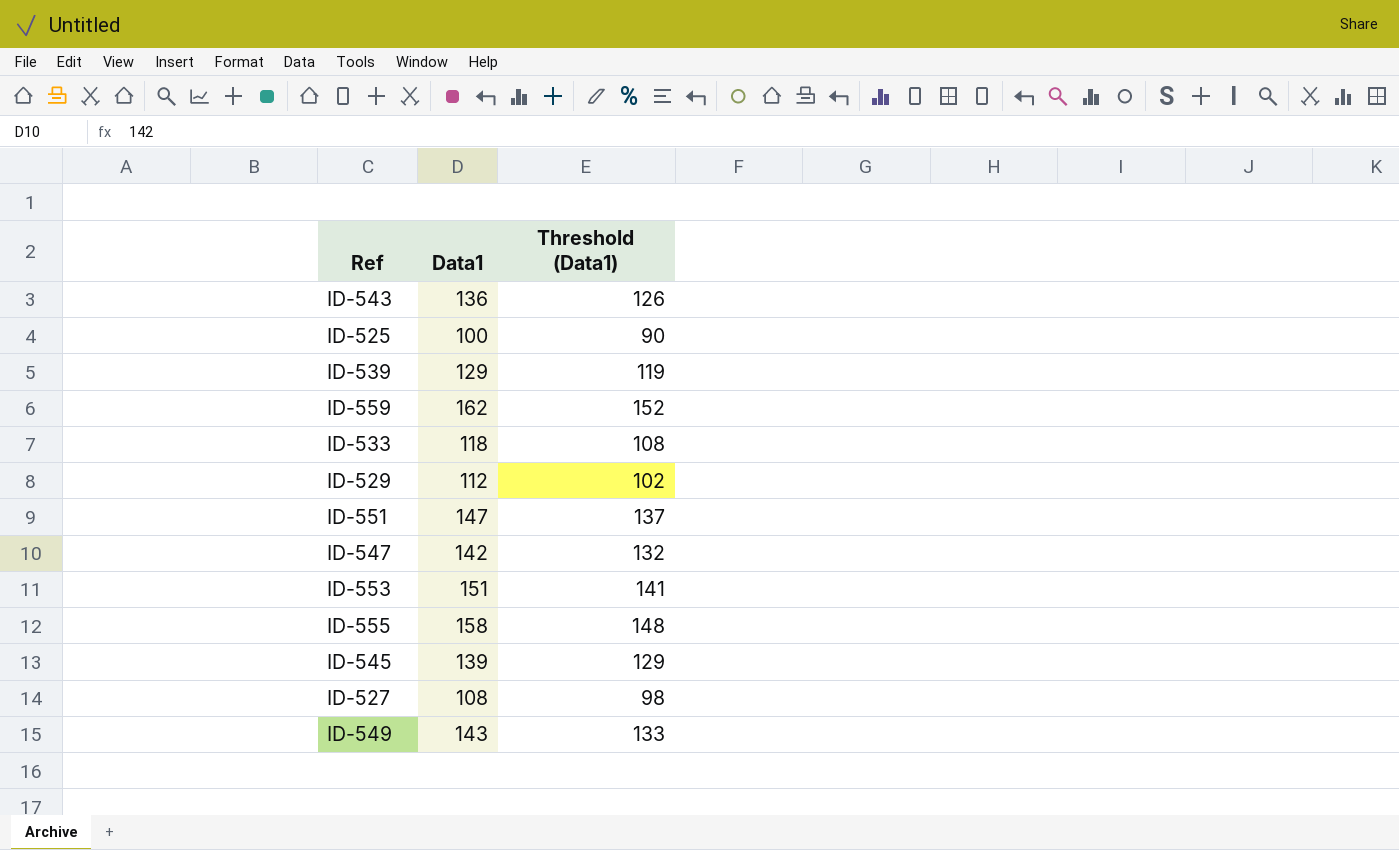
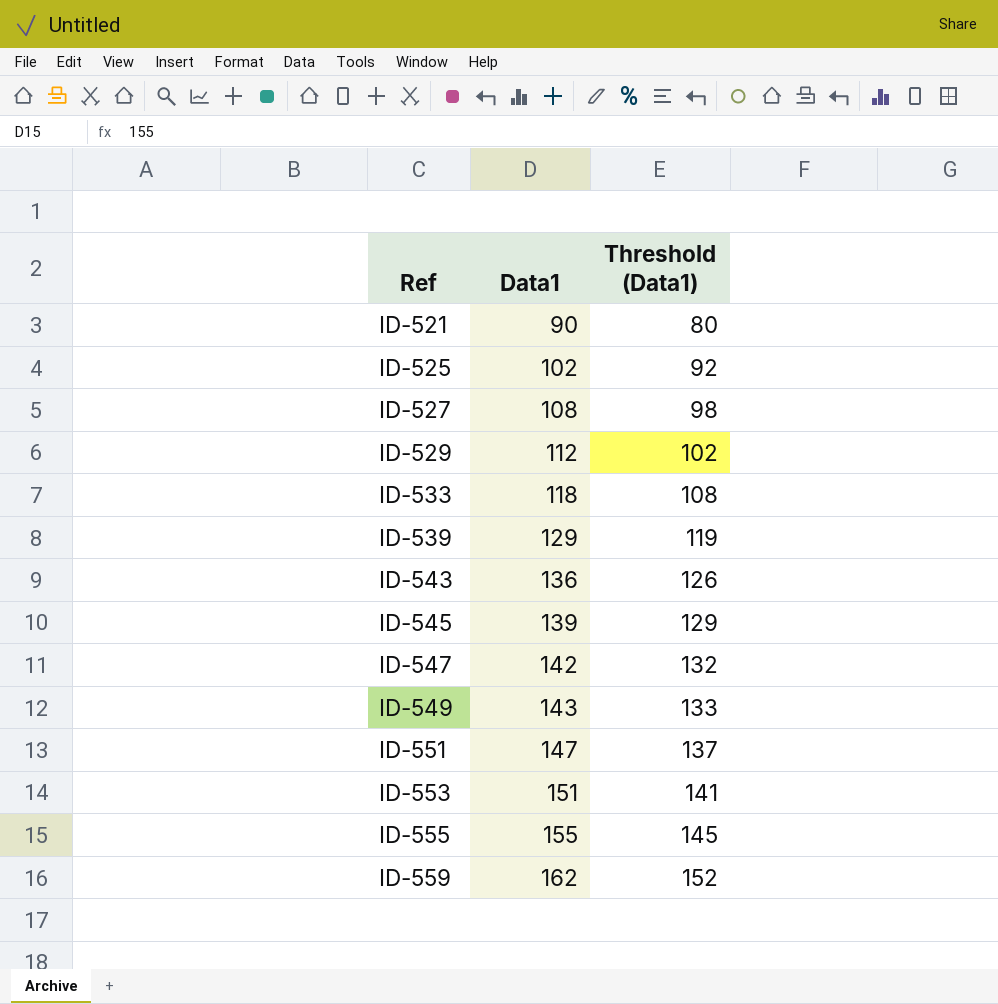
row order: none -> Ref ascending
row ID-521: none -> 90 | 80
ID-525 | Data1: 100 -> 102
ID-525 | Threshold (Data1): 90 -> 92
ID-555 | Data1: 158 -> 155
ID-555 | Threshold (Data1): 148 -> 145

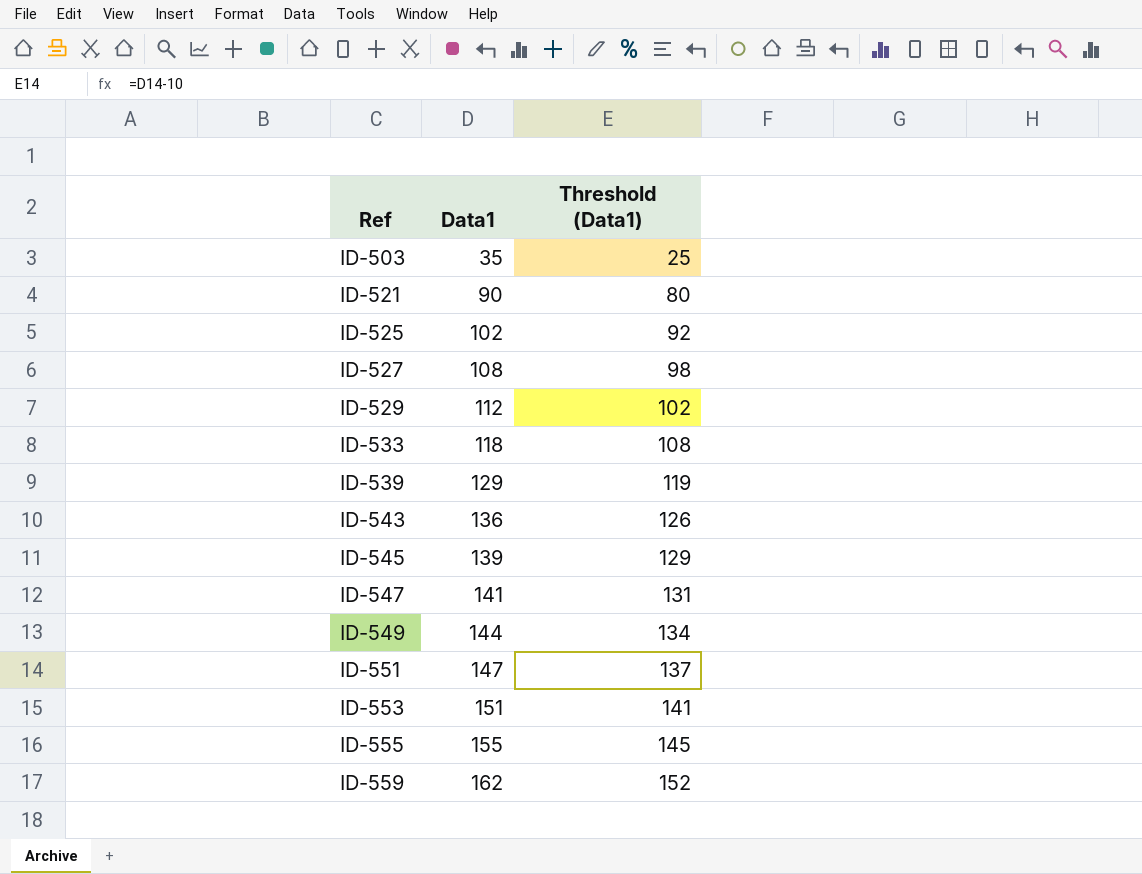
row ID-503: none -> 35 | 25
ID-547 | Data1: 142 -> 141
ID-547 | Threshold (Data1): 132 -> 131
ID-549 | Data1: 143 -> 144
ID-549 | Threshold (Data1): 133 -> 134

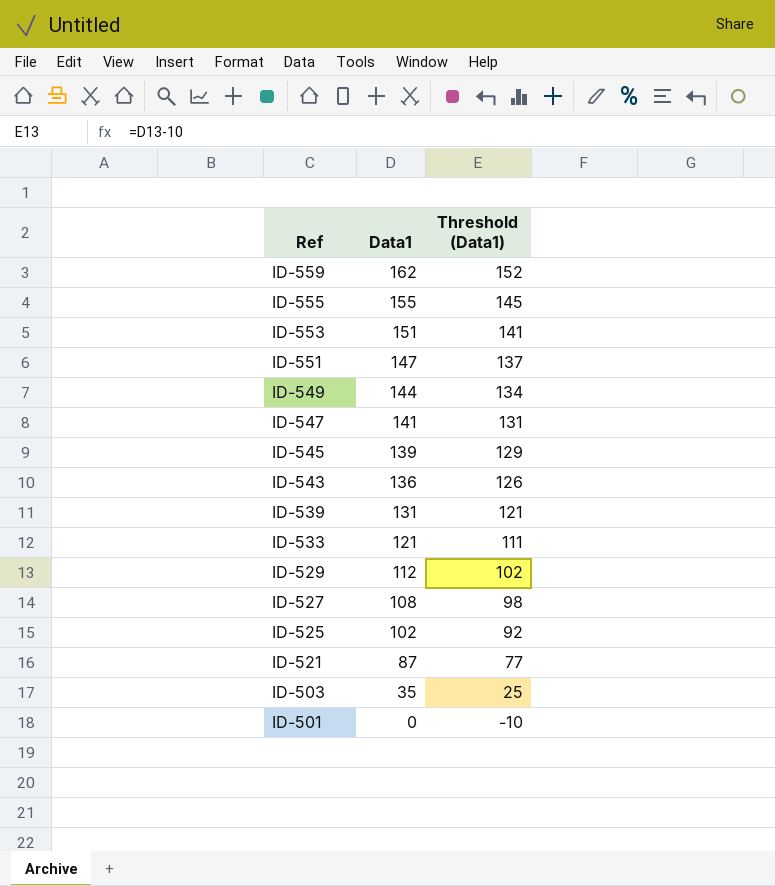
row order: Ref ascending -> Ref descending
ID-539 | Data1: 129 -> 131
ID-539 | Threshold (Data1): 119 -> 121
ID-533 | Data1: 118 -> 121
ID-533 | Threshold (Data1): 108 -> 111
ID-521 | Data1: 90 -> 87
ID-521 | Threshold (Data1): 80 -> 77
row ID-501: none -> 0 | -10

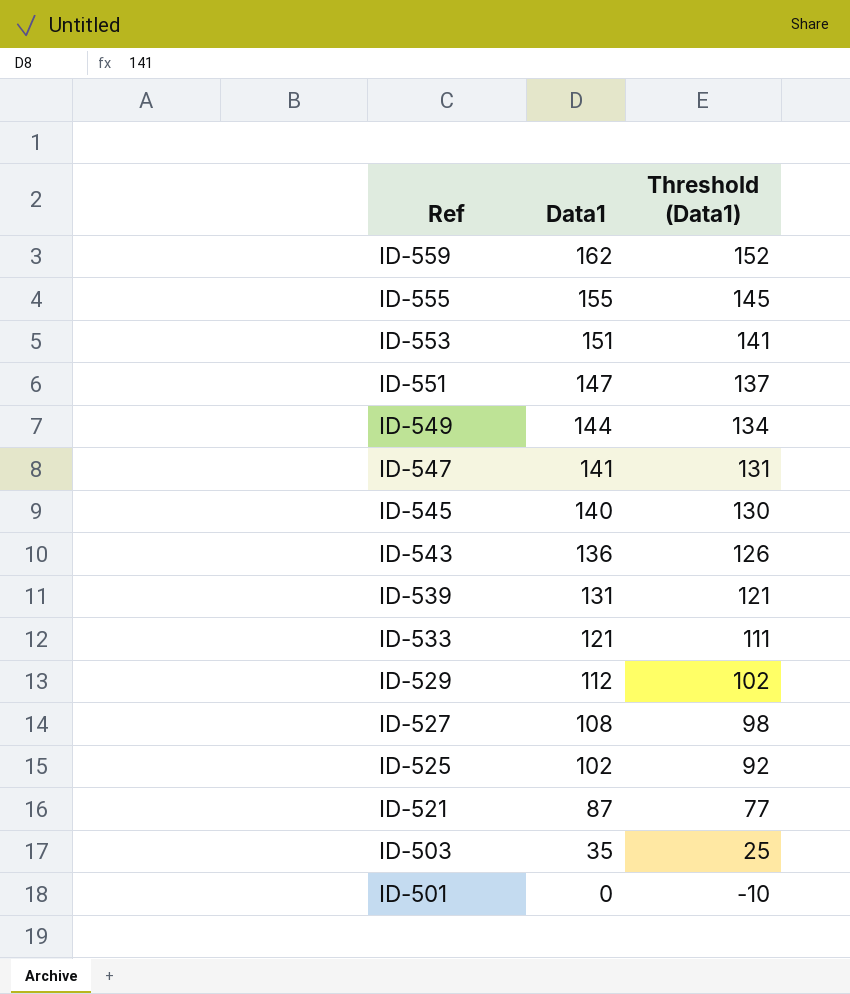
ID-545 | Data1: 139 -> 140
ID-545 | Threshold (Data1): 129 -> 130

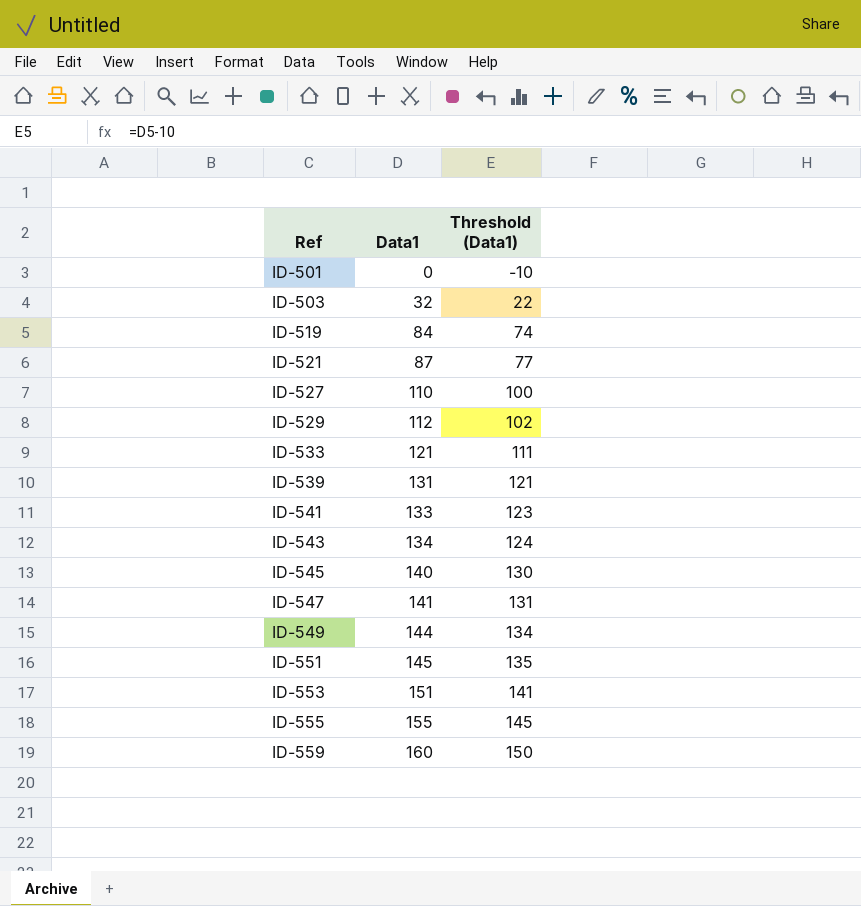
row order: Ref descending -> Ref ascending
row ID-525: 102 | 92 -> none
ID-503 | Data1: 35 -> 32
ID-503 | Threshold (Data1): 25 -> 22
row ID-519: none -> 84 | 74
ID-527 | Data1: 108 -> 110
ID-527 | Threshold (Data1): 98 -> 100
row ID-541: none -> 133 | 123
ID-543 | Data1: 136 -> 134
ID-543 | Threshold (Data1): 126 -> 124
ID-551 | Data1: 147 -> 145
ID-551 | Threshold (Data1): 137 -> 135
ID-559 | Data1: 162 -> 160
ID-559 | Threshold (Data1): 152 -> 150

